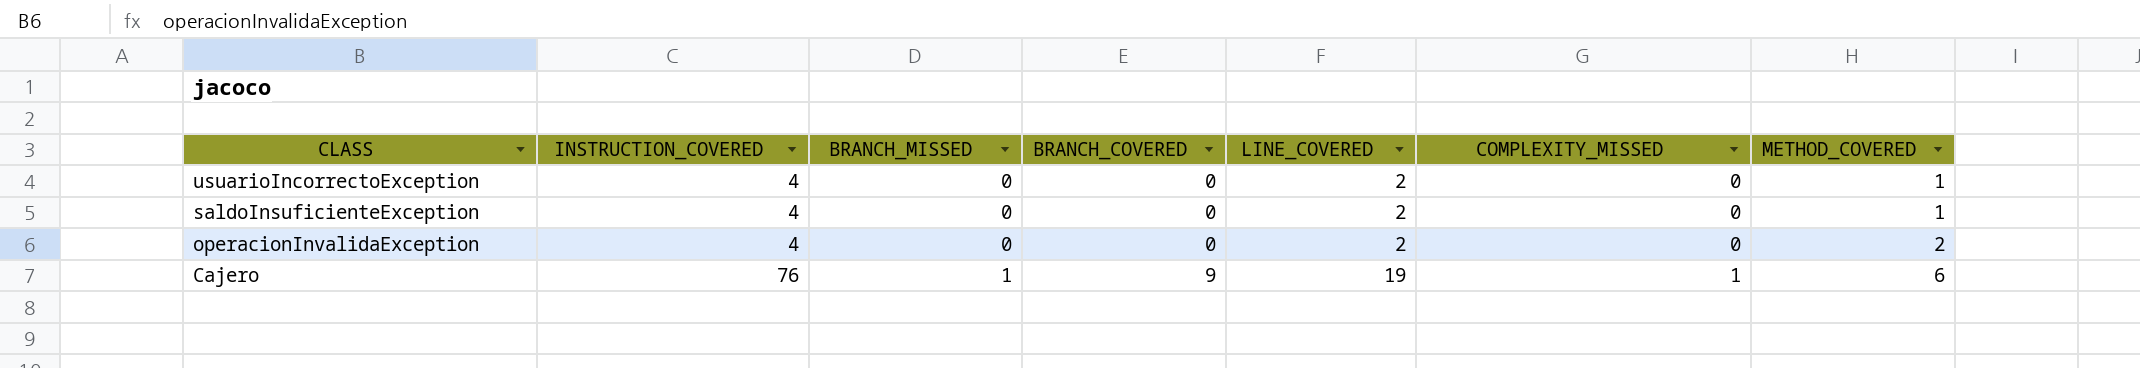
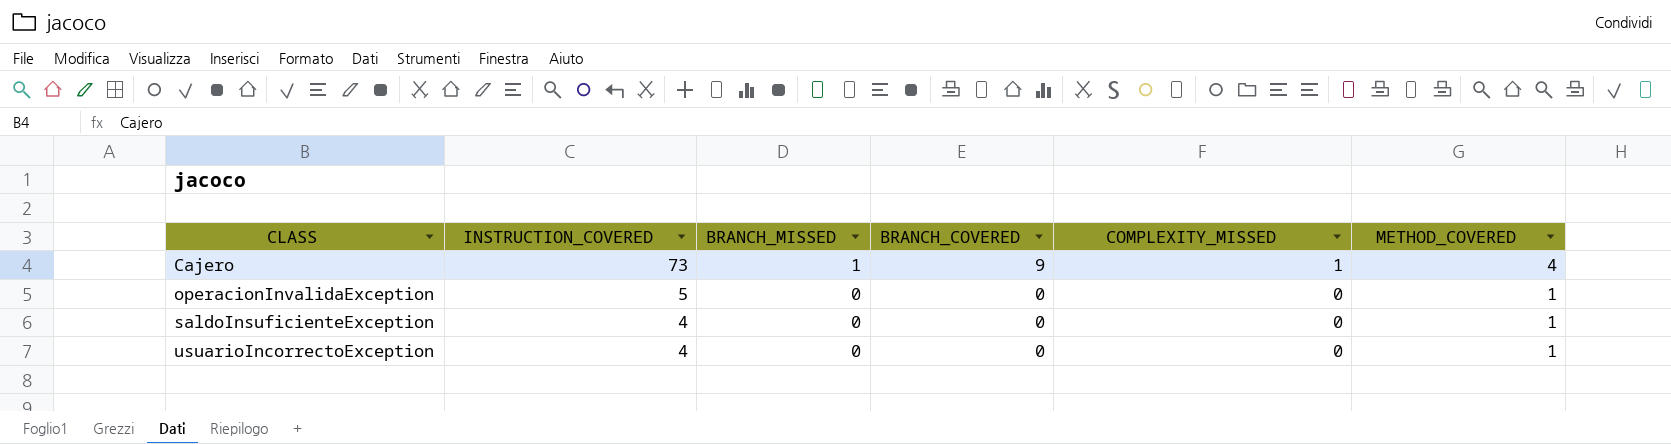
row order: CLASS descending -> CLASS ascending
column LINE_COVERED | position: 5 -> none
Cajero | INSTRUCTION_COVERED: 76 -> 73
Cajero | METHOD_COVERED: 6 -> 4
operacionInvalidaException | INSTRUCTION_COVERED: 4 -> 5
operacionInvalidaException | METHOD_COVERED: 2 -> 1

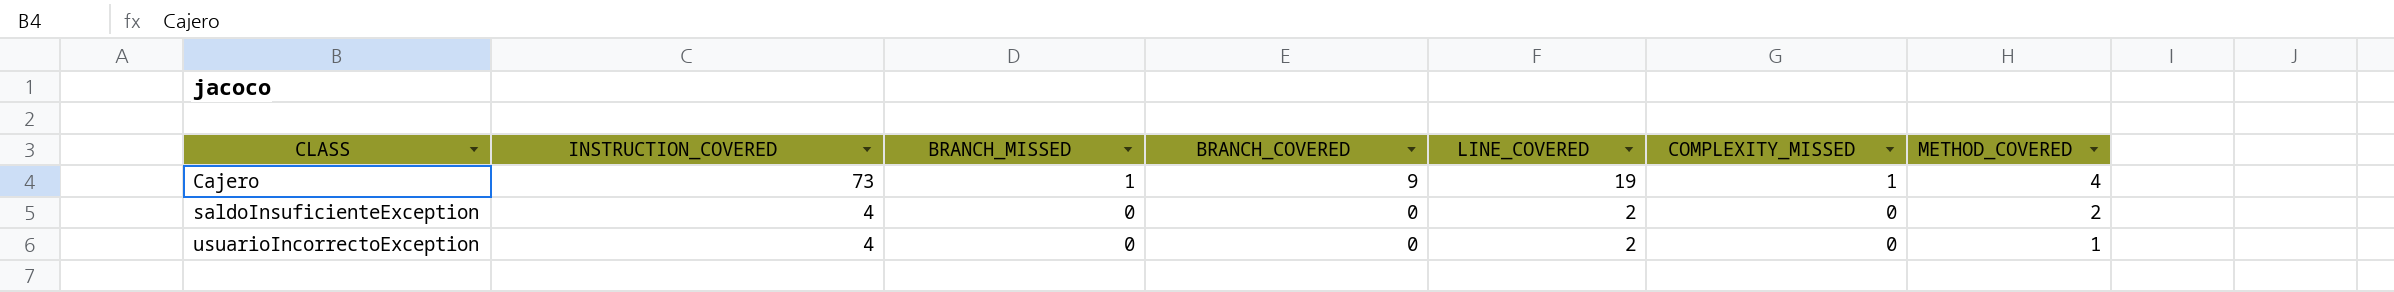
column LINE_COVERED | position: none -> 5
row operacionInvalidaException: 5 | 0 | 0 | 0 | 1 -> none
saldoInsuficienteException | METHOD_COVERED: 1 -> 2

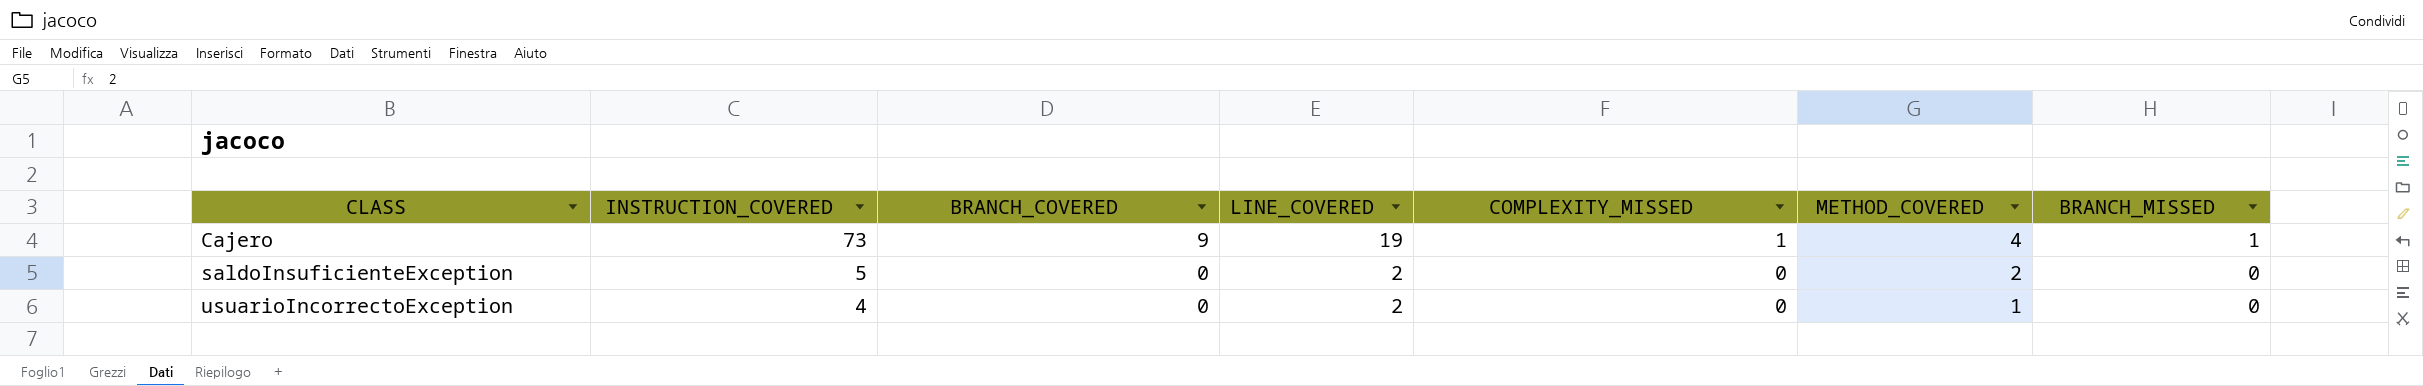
column BRANCH_MISSED | position: 3 -> 7
saldoInsuficienteException | INSTRUCTION_COVERED: 4 -> 5

